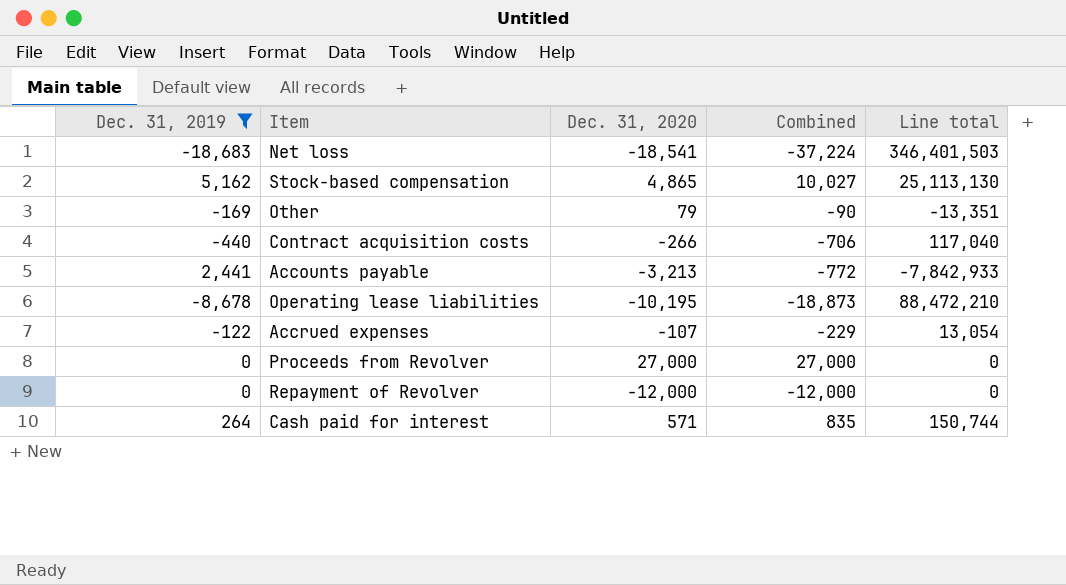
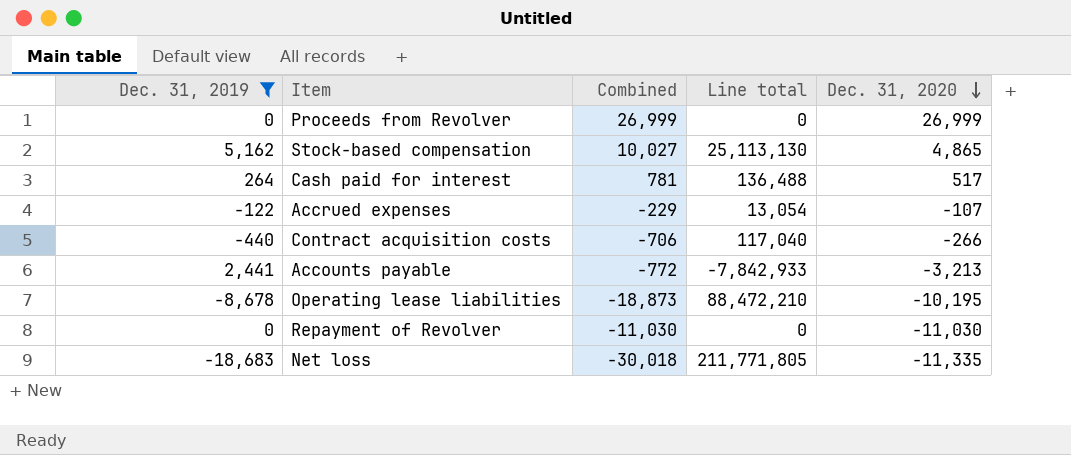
row order: none -> Dec. 31, 2020 descending
column Dec. 31, 2020 | position: 3 -> 5
row Other: -169 | 79 | -90 | -13,351 -> none
Proceeds from Revolver | Combined: 27,000 -> 26,999
Proceeds from Revolver | Dec. 31, 2020: 27,000 -> 26,999
Cash paid for interest | Combined: 835 -> 781
Cash paid for interest | Line total: 150,744 -> 136,488
Cash paid for interest | Dec. 31, 2020: 571 -> 517
Repayment of Revolver | Combined: -12,000 -> -11,030
Repayment of Revolver | Dec. 31, 2020: -12,000 -> -11,030
Net loss | Combined: -37,224 -> -30,018
Net loss | Line total: 346,401,503 -> 211,771,805
Net loss | Dec. 31, 2020: -18,541 -> -11,335

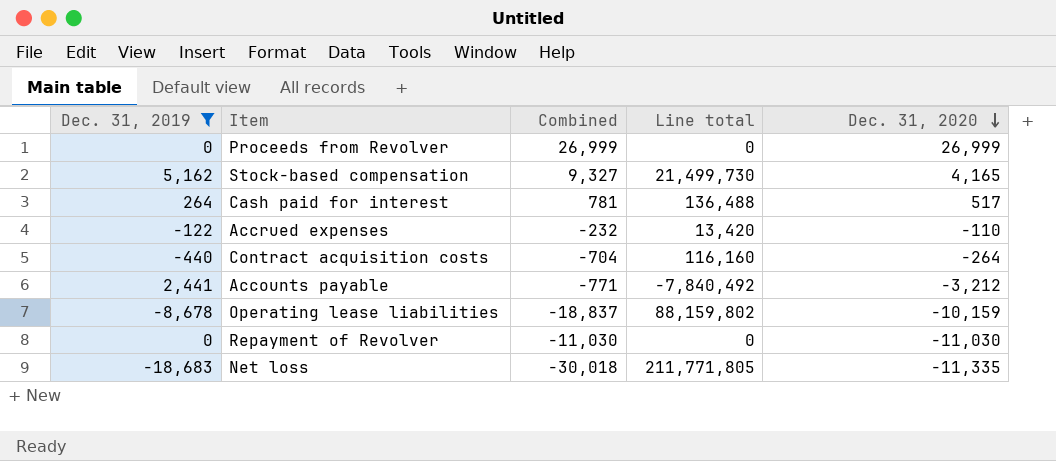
Stock-based compensation | Combined: 10,027 -> 9,327
Stock-based compensation | Line total: 25,113,130 -> 21,499,730
Stock-based compensation | Dec. 31, 2020: 4,865 -> 4,165
Accrued expenses | Combined: -229 -> -232
Accrued expenses | Line total: 13,054 -> 13,420
Accrued expenses | Dec. 31, 2020: -107 -> -110
Contract acquisition costs | Combined: -706 -> -704
Contract acquisition costs | Line total: 117,040 -> 116,160
Contract acquisition costs | Dec. 31, 2020: -266 -> -264
Accounts payable | Combined: -772 -> -771
Accounts payable | Line total: -7,842,933 -> -7,840,492
Accounts payable | Dec. 31, 2020: -3,213 -> -3,212
Operating lease liabilities | Combined: -18,873 -> -18,837
Operating lease liabilities | Line total: 88,472,210 -> 88,159,802
Operating lease liabilities | Dec. 31, 2020: -10,195 -> -10,159

